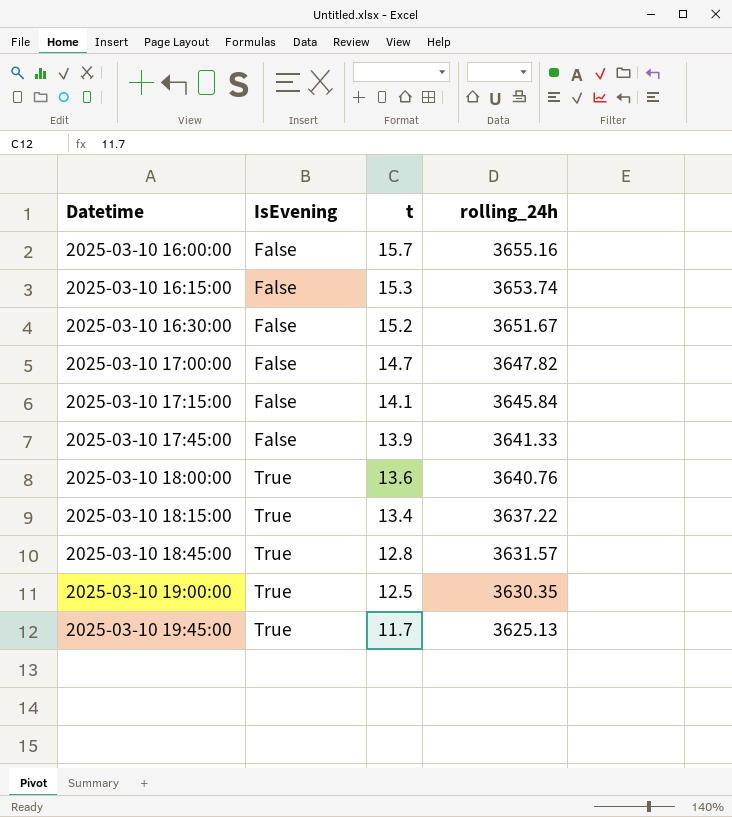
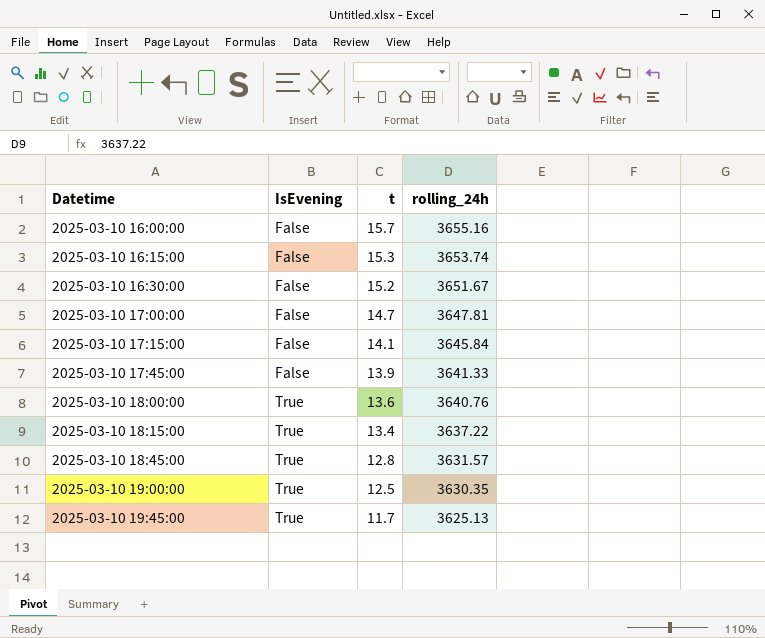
2025-03-10 17:00:00 | rolling_24h: 3647.82 -> 3647.81

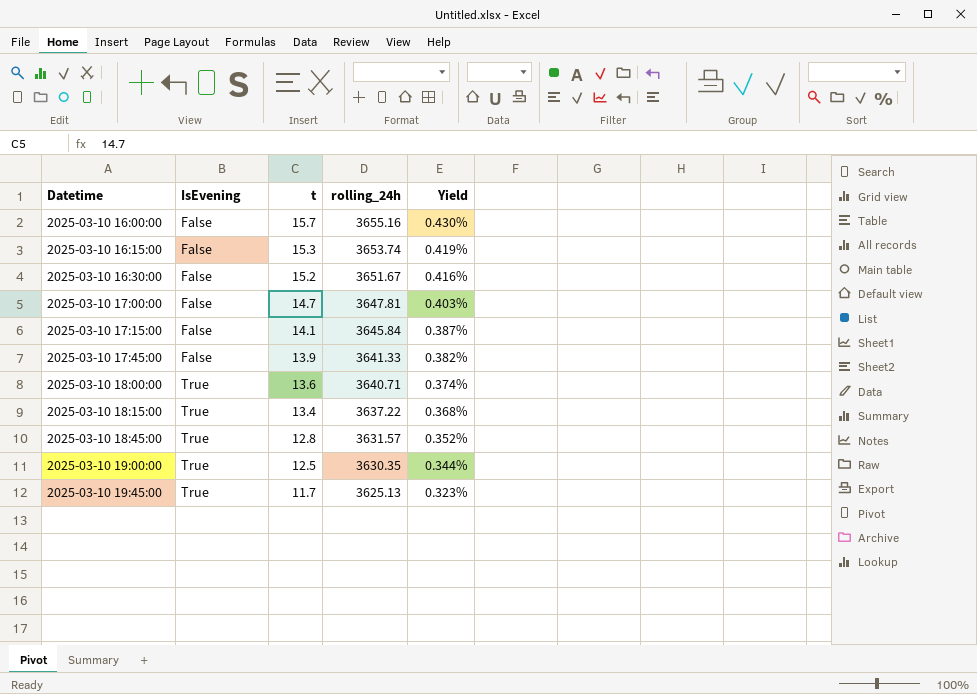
column Yield | formula: none -> [t] / [rolling_24h]
2025-03-10 18:00:00 | rolling_24h: 3640.76 -> 3640.71

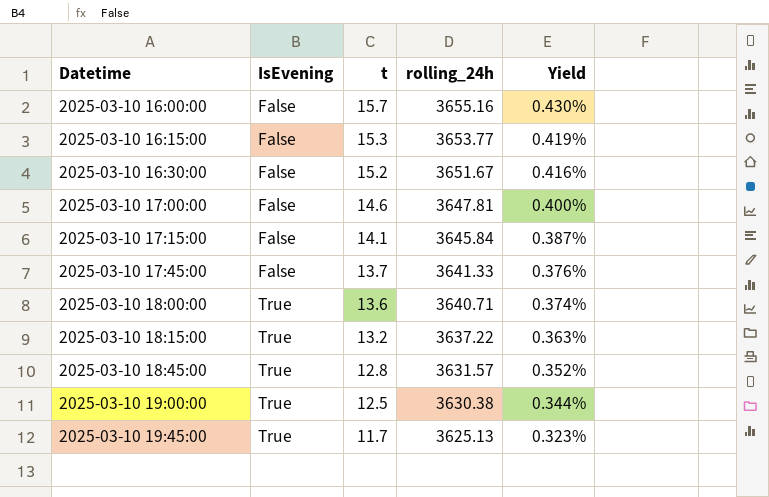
2025-03-10 16:15:00 | rolling_24h: 3653.74 -> 3653.77
2025-03-10 17:00:00 | t: 14.7 -> 14.6
2025-03-10 17:00:00 | Yield: 0.403% -> 0.400%
2025-03-10 17:45:00 | t: 13.9 -> 13.7
2025-03-10 17:45:00 | Yield: 0.382% -> 0.376%
2025-03-10 18:15:00 | t: 13.4 -> 13.2
2025-03-10 18:15:00 | Yield: 0.368% -> 0.363%
2025-03-10 19:00:00 | rolling_24h: 3630.35 -> 3630.38

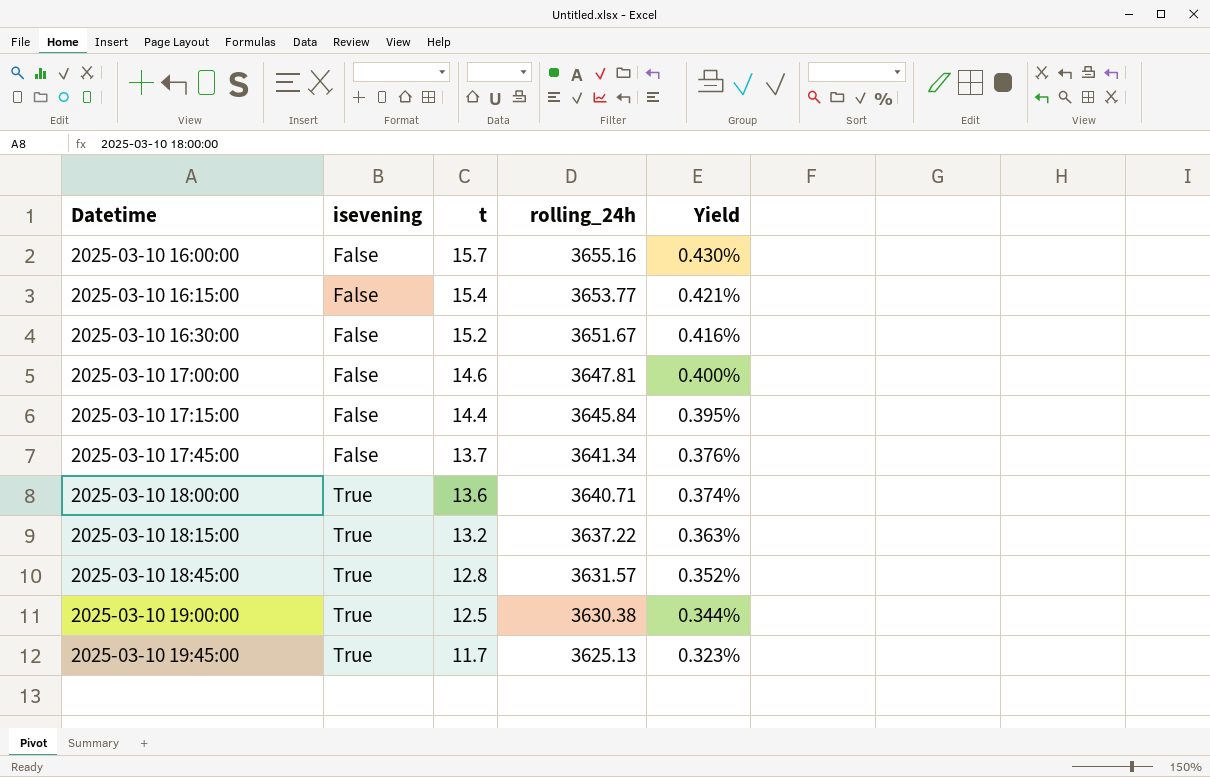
column name: IsEvening -> isevening
2025-03-10 16:15:00 | t: 15.3 -> 15.4
2025-03-10 16:15:00 | Yield: 0.419% -> 0.421%
2025-03-10 17:15:00 | t: 14.1 -> 14.4
2025-03-10 17:15:00 | Yield: 0.387% -> 0.395%
2025-03-10 17:45:00 | rolling_24h: 3641.33 -> 3641.34

